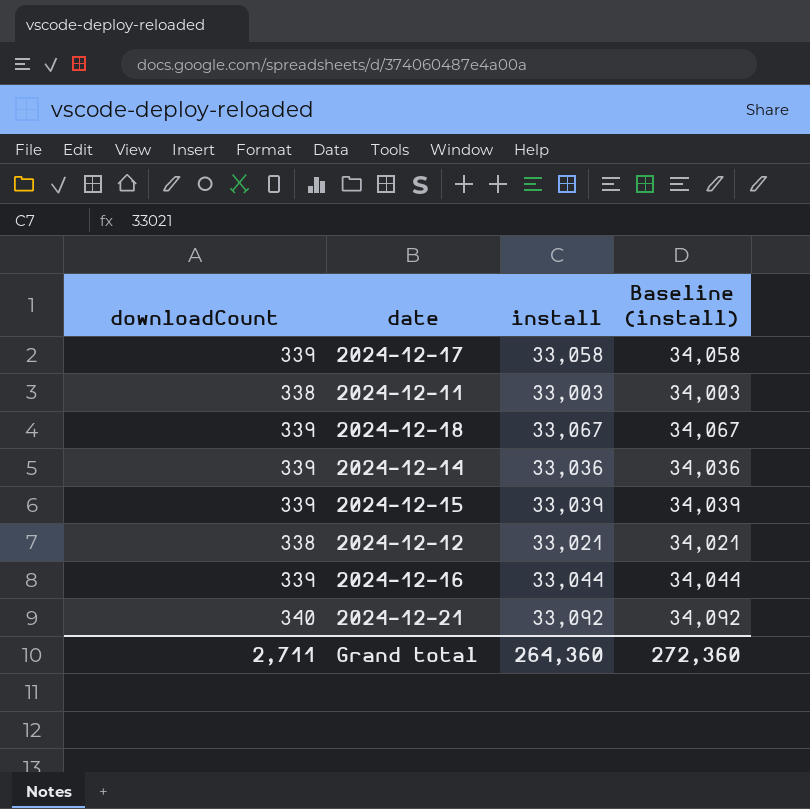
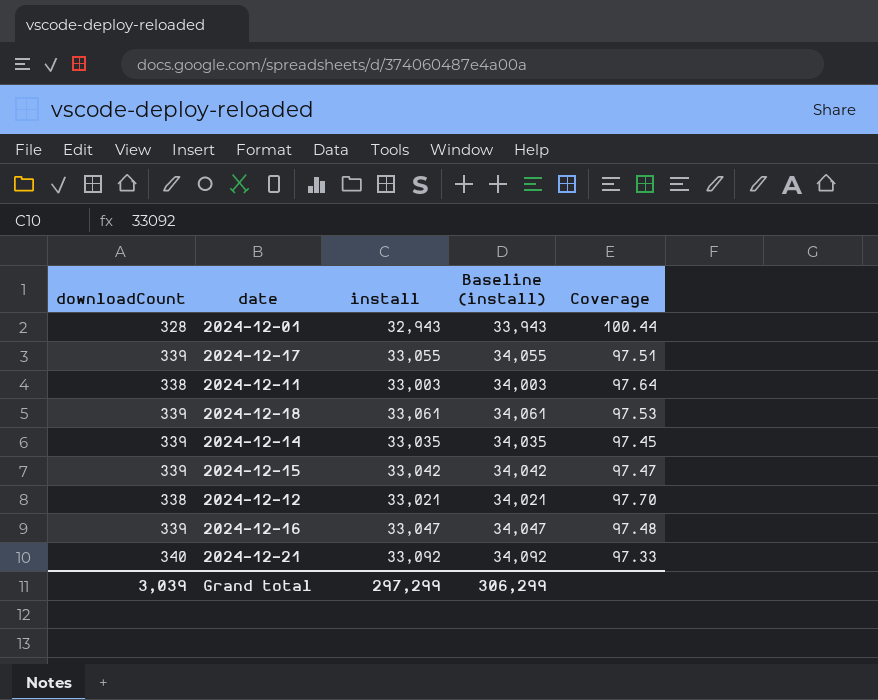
column Coverage | formula: none -> [install] / [downloadCount]
row 2024-12-01: none -> 328 | 32,943 | 33,943 | 100.44
2024-12-17 | install: 33,058 -> 33,055
2024-12-17 | Baseline (install): 34,058 -> 34,055
2024-12-18 | install: 33,067 -> 33,061
2024-12-18 | Baseline (install): 34,067 -> 34,061
2024-12-14 | install: 33,036 -> 33,035
2024-12-14 | Baseline (install): 34,036 -> 34,035
2024-12-15 | install: 33,039 -> 33,042
2024-12-15 | Baseline (install): 34,039 -> 34,042
2024-12-16 | install: 33,044 -> 33,047
2024-12-16 | Baseline (install): 34,044 -> 34,047
Grand total | downloadCount: 2,711 -> 3,039
Grand total | install: 264,360 -> 297,299
Grand total | Baseline (install): 272,360 -> 306,299

